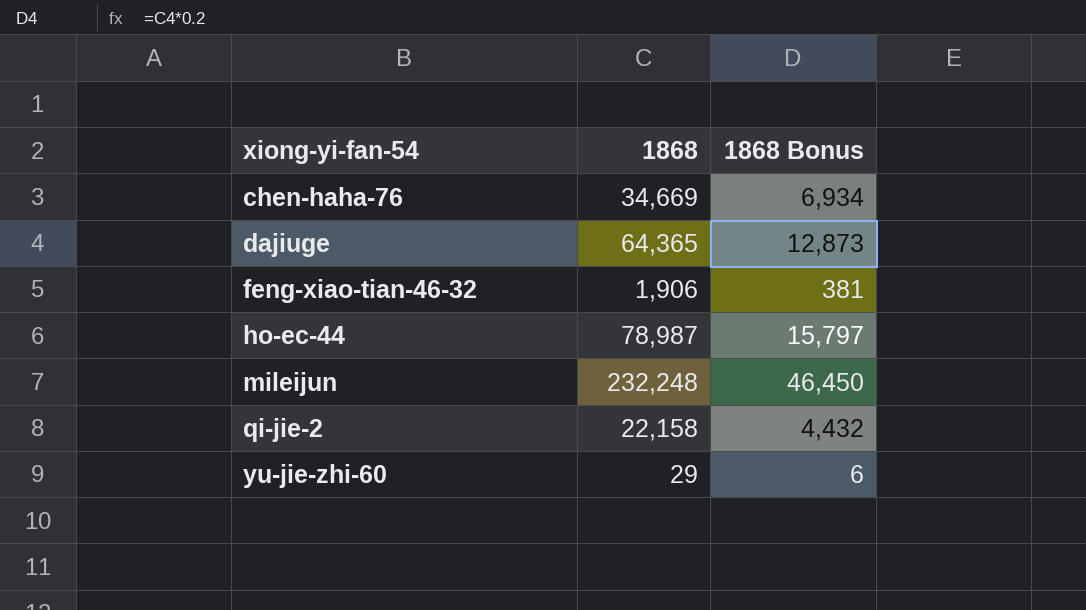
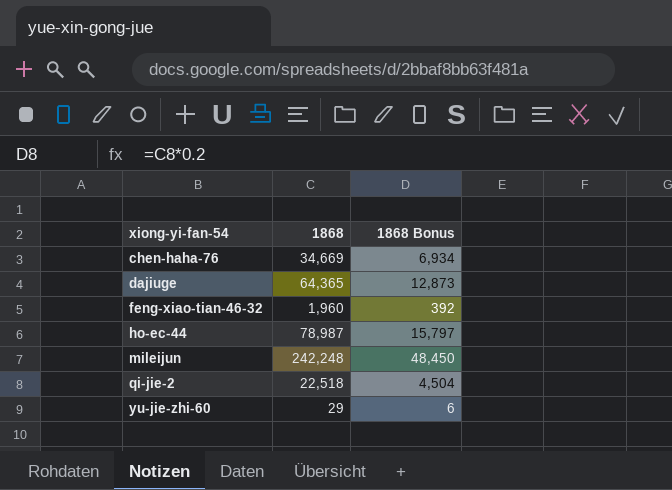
feng-xiao-tian-46-32 | 1868: 1,906 -> 1,960
feng-xiao-tian-46-32 | 1868 Bonus: 381 -> 392
mileijun | 1868: 232,248 -> 242,248
mileijun | 1868 Bonus: 46,450 -> 48,450
qi-jie-2 | 1868: 22,158 -> 22,518
qi-jie-2 | 1868 Bonus: 4,432 -> 4,504

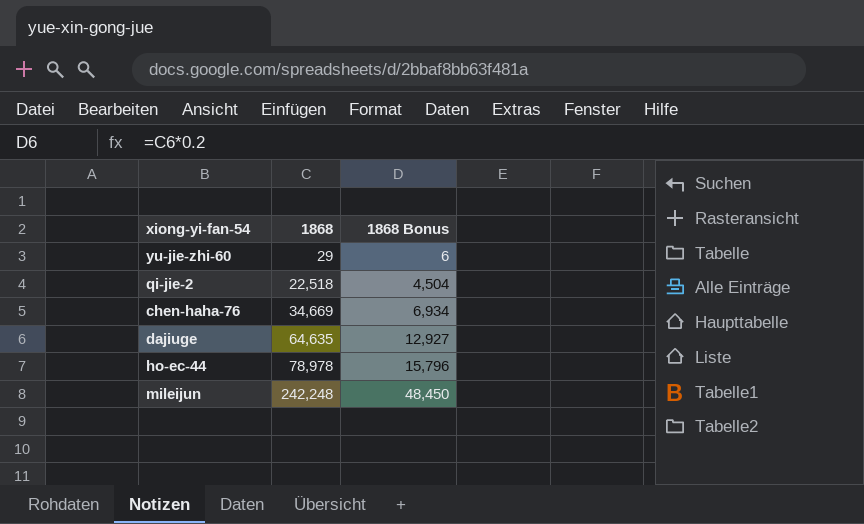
row order: xiong-yi-fan-54 ascending -> 1868 ascending
row feng-xiao-tian-46-32: 1,960 | 392 -> none
dajiuge | 1868: 64,365 -> 64,635
dajiuge | 1868 Bonus: 12,873 -> 12,927
ho-ec-44 | 1868: 78,987 -> 78,978
ho-ec-44 | 1868 Bonus: 15,797 -> 15,796

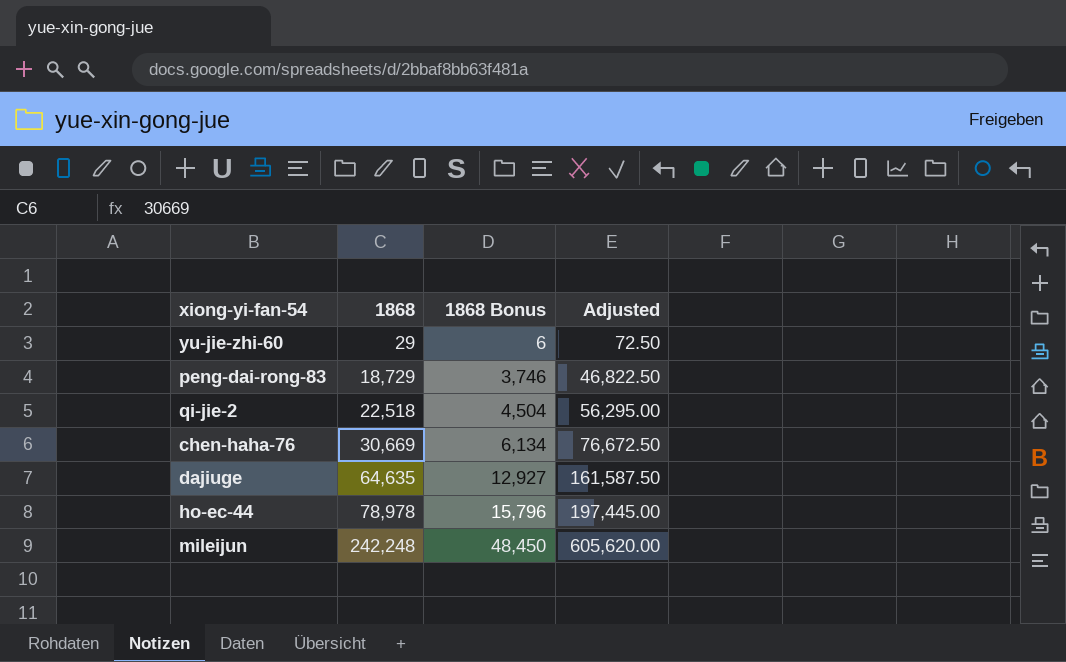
column Adjusted | formula: none -> [1868] * 2.5
row peng-dai-rong-83: none -> 18,729 | 3,746 | 46,822.50
chen-haha-76 | 1868: 34,669 -> 30,669
chen-haha-76 | 1868 Bonus: 6,934 -> 6,134

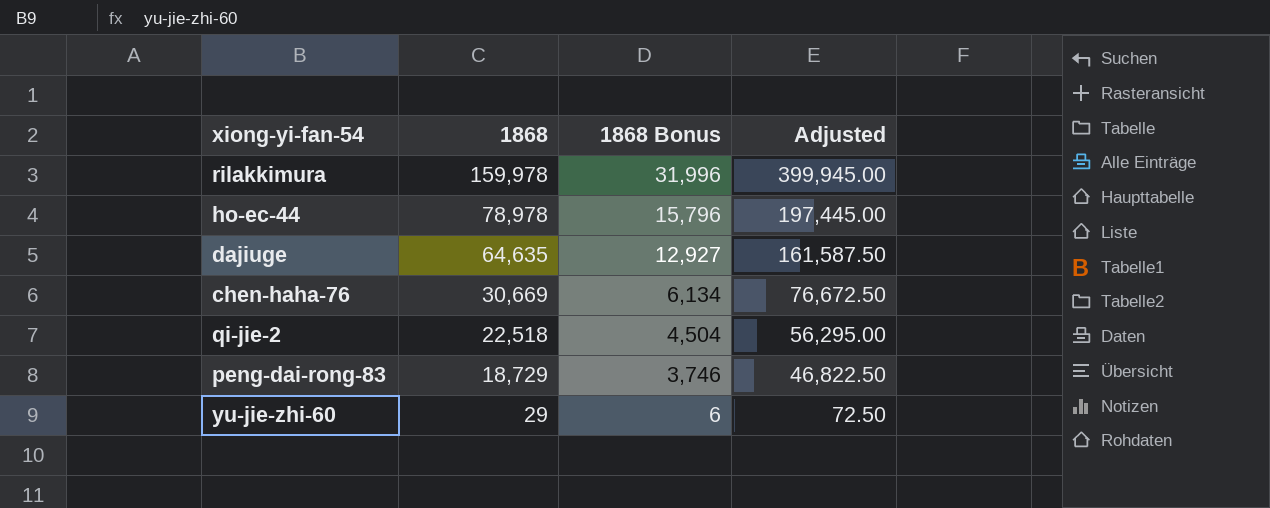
row order: 1868 ascending -> 1868 descending
row mileijun: 242,248 | 48,450 | 605,620.00 -> none
row rilakkimura: none -> 159,978 | 31,996 | 399,945.00

